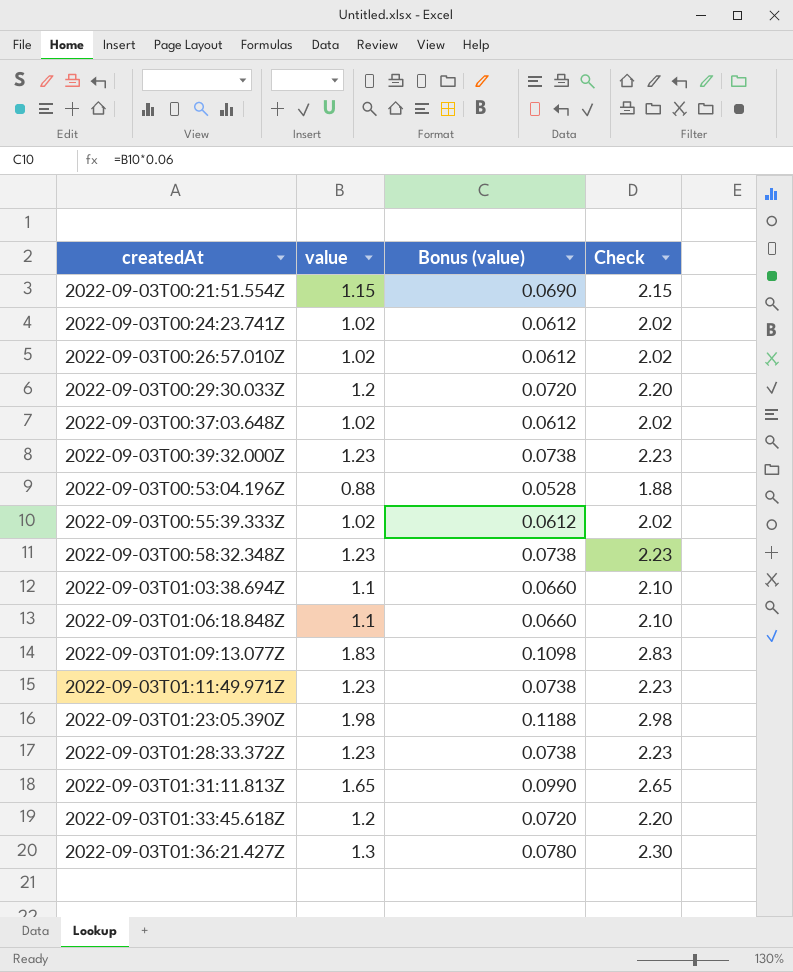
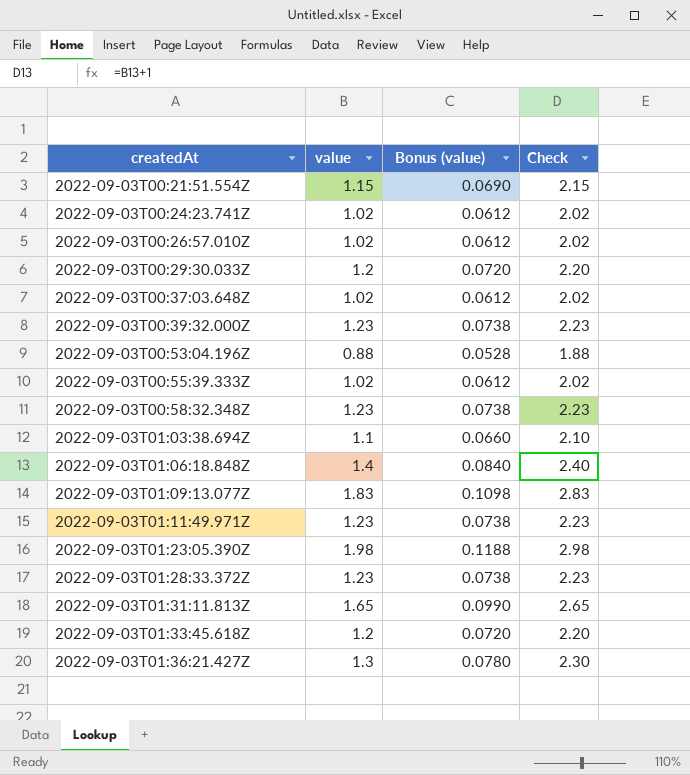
2022-09-03T01:06:18.848Z | value: 1.1 -> 1.4
2022-09-03T01:06:18.848Z | Bonus (value): 0.0660 -> 0.0840
2022-09-03T01:06:18.848Z | Check: 2.10 -> 2.40

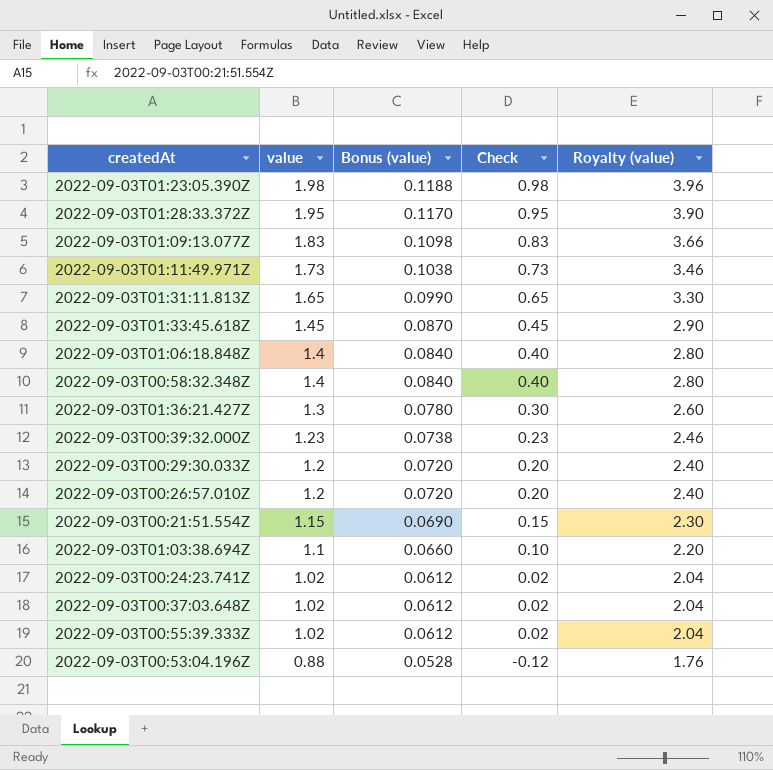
row order: createdAt ascending -> value descending
column Check | formula: [value] + 1 -> [value] - 1
column Royalty (value) | formula: none -> [value] * 2
2022-09-03T01:28:33.372Z | value: 1.23 -> 1.95
2022-09-03T01:28:33.372Z | Bonus (value): 0.0738 -> 0.1170
2022-09-03T01:11:49.971Z | value: 1.23 -> 1.73
2022-09-03T01:11:49.971Z | Bonus (value): 0.0738 -> 0.1038
2022-09-03T01:33:45.618Z | value: 1.2 -> 1.45
2022-09-03T01:33:45.618Z | Bonus (value): 0.0720 -> 0.0870
2022-09-03T00:58:32.348Z | value: 1.23 -> 1.4
2022-09-03T00:58:32.348Z | Bonus (value): 0.0738 -> 0.0840
2022-09-03T00:26:57.010Z | value: 1.02 -> 1.2
2022-09-03T00:26:57.010Z | Bonus (value): 0.0612 -> 0.0720

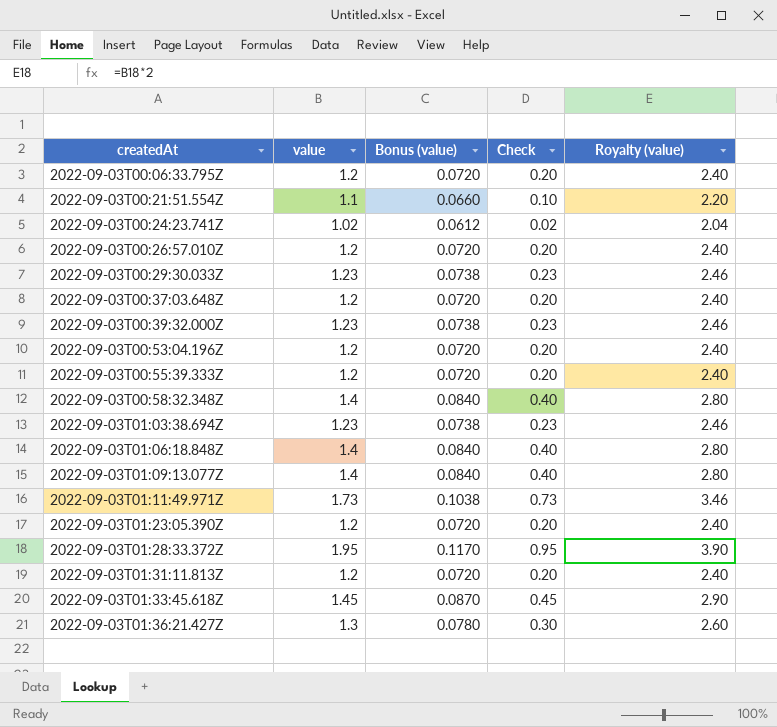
row order: value descending -> createdAt ascending
row 2022-09-03T00:06:33.795Z: none -> 1.2 | 0.0720 | 0.20 | 2.40
2022-09-03T00:21:51.554Z | value: 1.15 -> 1.1
2022-09-03T00:21:51.554Z | Bonus (value): 0.0690 -> 0.0660
2022-09-03T00:21:51.554Z | Check: 0.15 -> 0.10
2022-09-03T00:21:51.554Z | Royalty (value): 2.30 -> 2.20
2022-09-03T00:29:30.033Z | value: 1.2 -> 1.23
2022-09-03T00:29:30.033Z | Bonus (value): 0.0720 -> 0.0738
2022-09-03T00:29:30.033Z | Check: 0.20 -> 0.23
2022-09-03T00:29:30.033Z | Royalty (value): 2.40 -> 2.46
2022-09-03T00:37:03.648Z | value: 1.02 -> 1.2
2022-09-03T00:37:03.648Z | Bonus (value): 0.0612 -> 0.0720
2022-09-03T00:37:03.648Z | Check: 0.02 -> 0.20
2022-09-03T00:37:03.648Z | Royalty (value): 2.04 -> 2.40
2022-09-03T00:53:04.196Z | value: 0.88 -> 1.2
2022-09-03T00:53:04.196Z | Bonus (value): 0.0528 -> 0.0720
2022-09-03T00:53:04.196Z | Check: -0.12 -> 0.20
2022-09-03T00:53:04.196Z | Royalty (value): 1.76 -> 2.40
2022-09-03T00:55:39.333Z | value: 1.02 -> 1.2
2022-09-03T00:55:39.333Z | Bonus (value): 0.0612 -> 0.0720
2022-09-03T00:55:39.333Z | Check: 0.02 -> 0.20
2022-09-03T00:55:39.333Z | Royalty (value): 2.04 -> 2.40
2022-09-03T01:03:38.694Z | value: 1.1 -> 1.23
2022-09-03T01:03:38.694Z | Bonus (value): 0.0660 -> 0.0738
2022-09-03T01:03:38.694Z | Check: 0.10 -> 0.23
2022-09-03T01:03:38.694Z | Royalty (value): 2.20 -> 2.46
2022-09-03T01:09:13.077Z | value: 1.83 -> 1.4
2022-09-03T01:09:13.077Z | Bonus (value): 0.1098 -> 0.0840
2022-09-03T01:09:13.077Z | Check: 0.83 -> 0.40
2022-09-03T01:09:13.077Z | Royalty (value): 3.66 -> 2.80
2022-09-03T01:23:05.390Z | value: 1.98 -> 1.2
2022-09-03T01:23:05.390Z | Bonus (value): 0.1188 -> 0.0720
2022-09-03T01:23:05.390Z | Check: 0.98 -> 0.20
2022-09-03T01:23:05.390Z | Royalty (value): 3.96 -> 2.40
2022-09-03T01:31:11.813Z | value: 1.65 -> 1.2
2022-09-03T01:31:11.813Z | Bonus (value): 0.0990 -> 0.0720
2022-09-03T01:31:11.813Z | Check: 0.65 -> 0.20
2022-09-03T01:31:11.813Z | Royalty (value): 3.30 -> 2.40

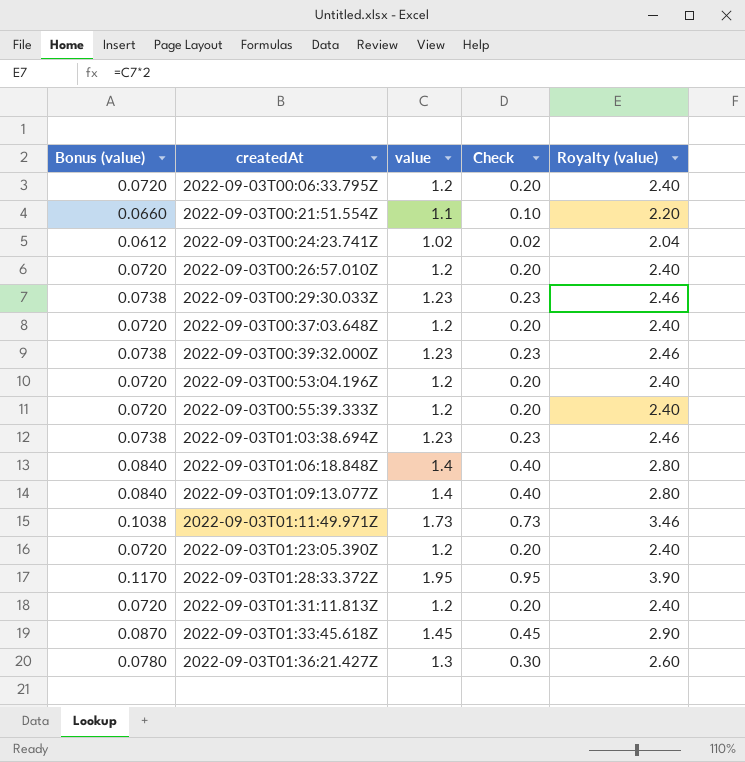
column Bonus (value) | position: 3 -> 1
row 2022-09-03T00:58:32.348Z: 1.4 | 0.0840 | 0.40 | 2.80 -> none

